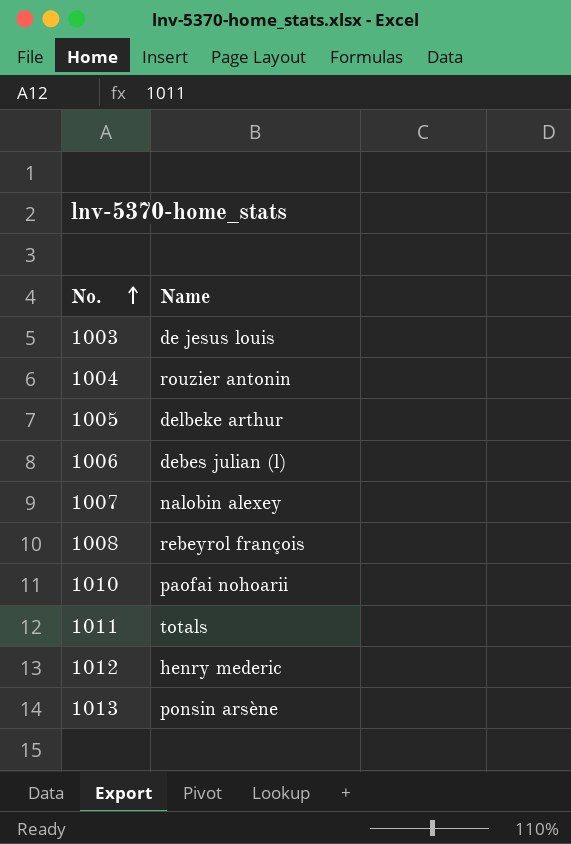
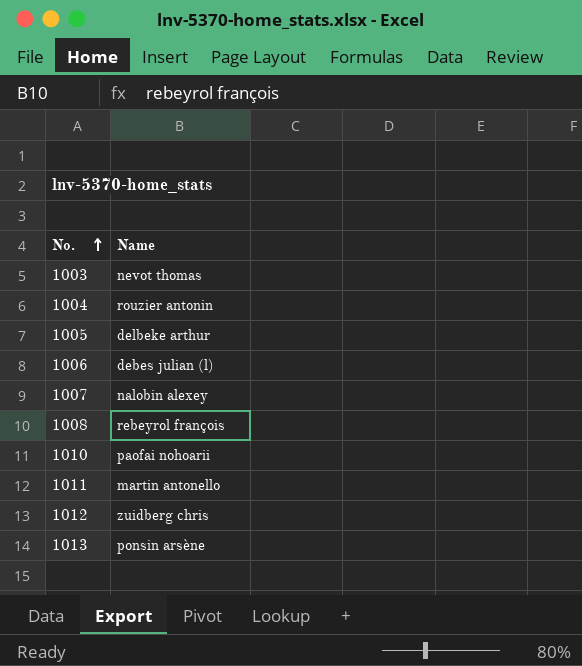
1003 | Name: de jesus louis -> nevot thomas
1011 | Name: totals -> martin antonello
1012 | Name: henry mederic -> zuidberg chris

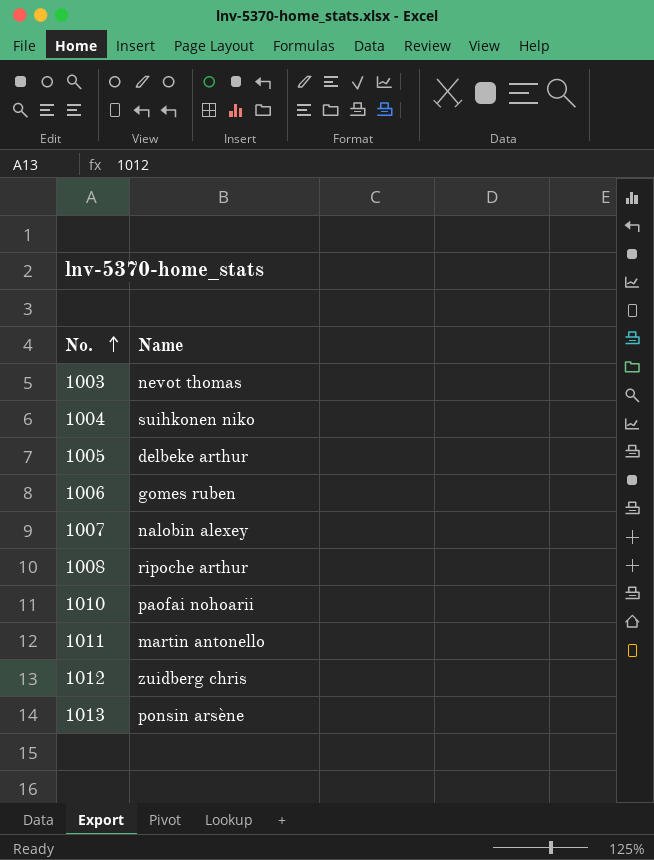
1004 | Name: rouzier antonin -> suihkonen niko
1006 | Name: debes julian (l) -> gomes ruben
1008 | Name: rebeyrol françois -> ripoche arthur

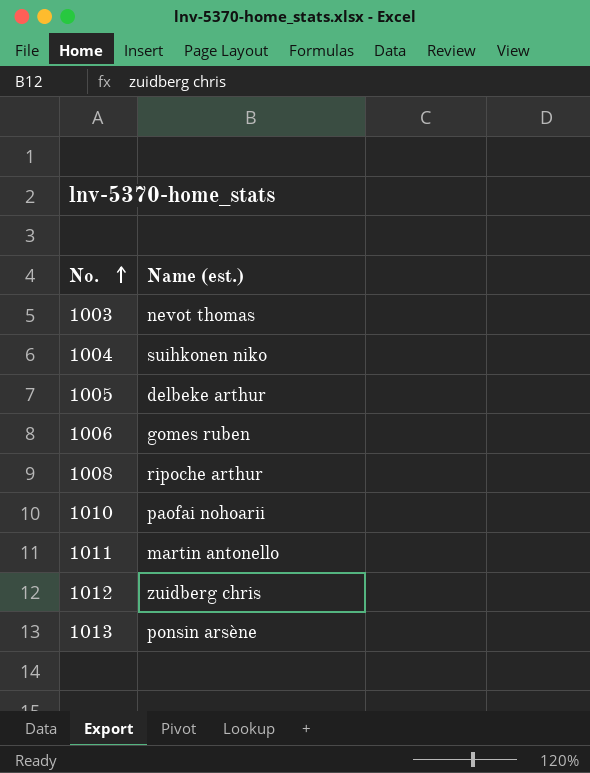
column name: Name -> Name (est.)
row 1007: nalobin alexey -> none

